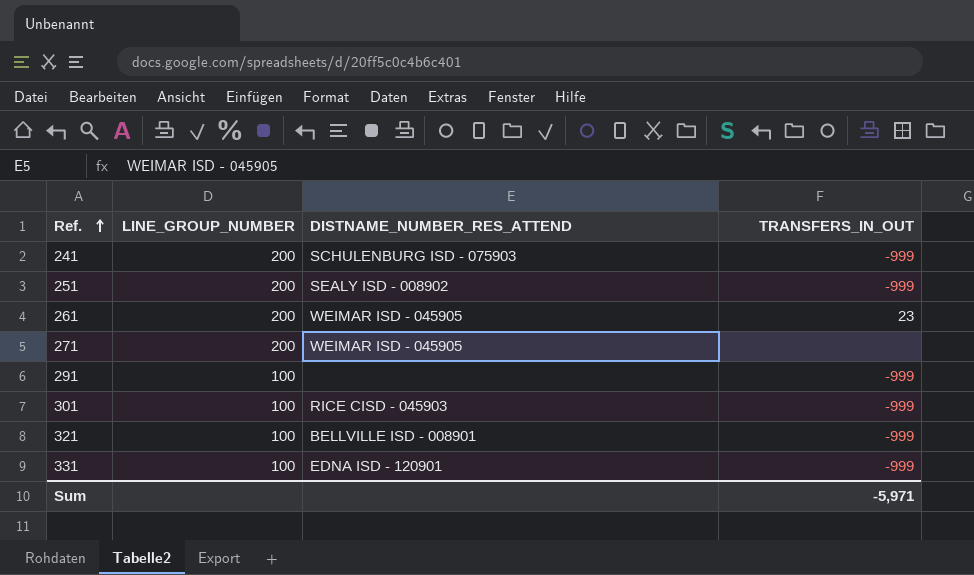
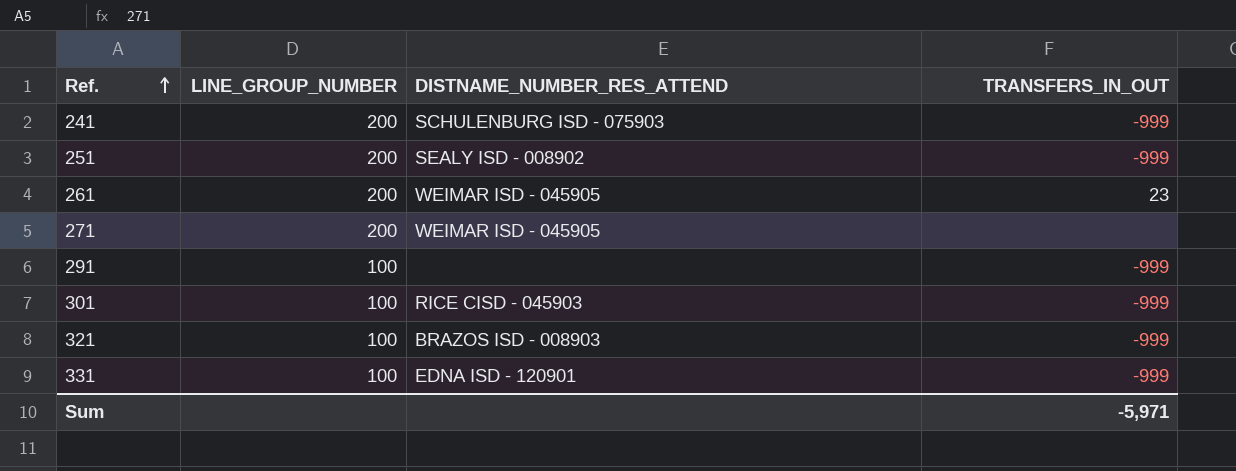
321 | DISTNAME_NUMBER_RES_ATTEND: BELLVILLE ISD - 008901 -> BRAZOS ISD - 008903

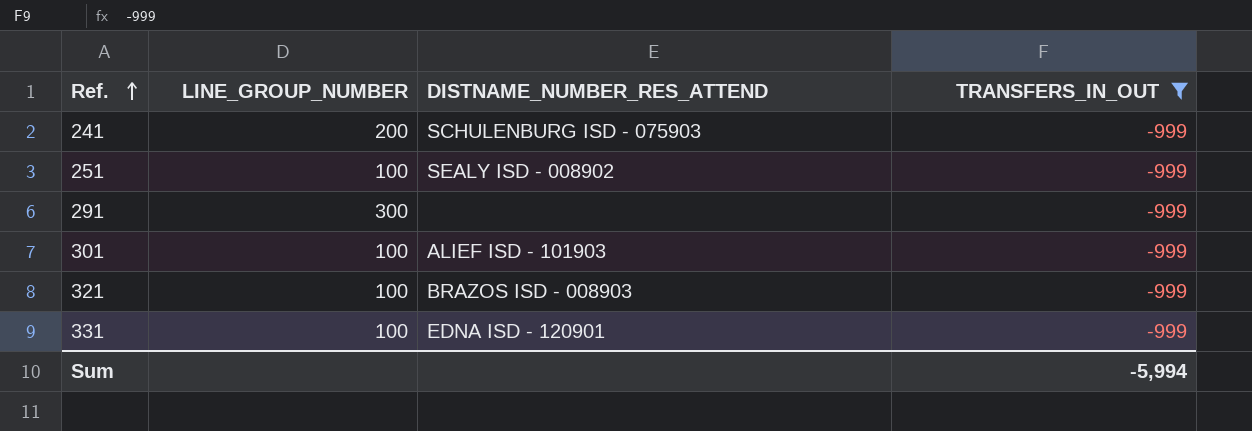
filter: none -> TRANSFERS_IN_OUT = -999
251 | LINE_GROUP_NUMBER: 200 -> 100
291 | LINE_GROUP_NUMBER: 100 -> 300
301 | DISTNAME_NUMBER_RES_ATTEND: RICE CISD - 045903 -> ALIEF ISD - 101903
Sum | TRANSFERS_IN_OUT: -5,971 -> -5,994

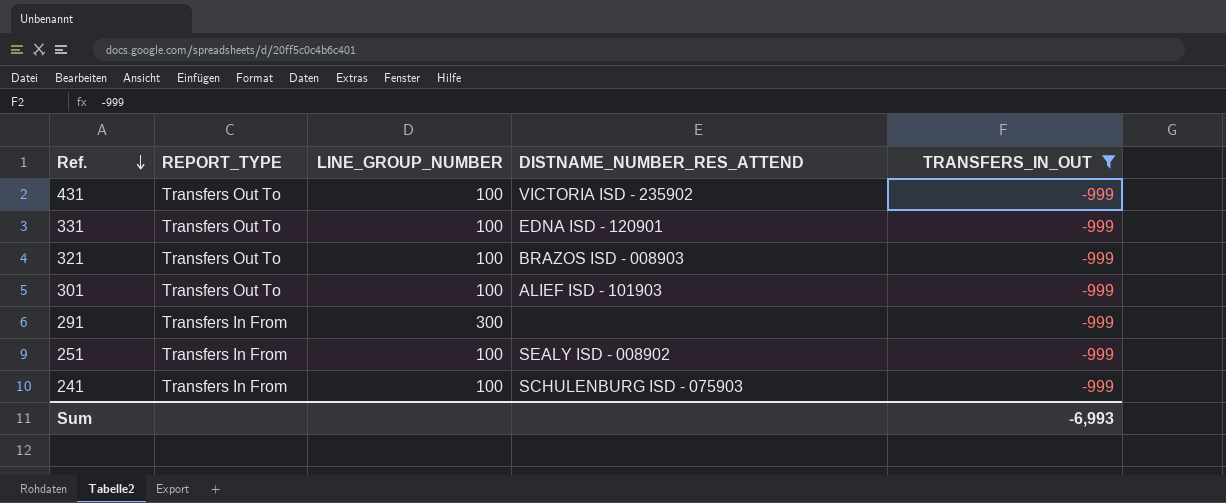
row order: Ref. ascending -> Ref. descending
column REPORT_TYPE | position: none -> 2
row 431: none -> Transfers Out To | 100 | VICTORIA ISD - 235902 | -999
241 | LINE_GROUP_NUMBER: 200 -> 100
Sum | TRANSFERS_IN_OUT: -5,994 -> -6,993

